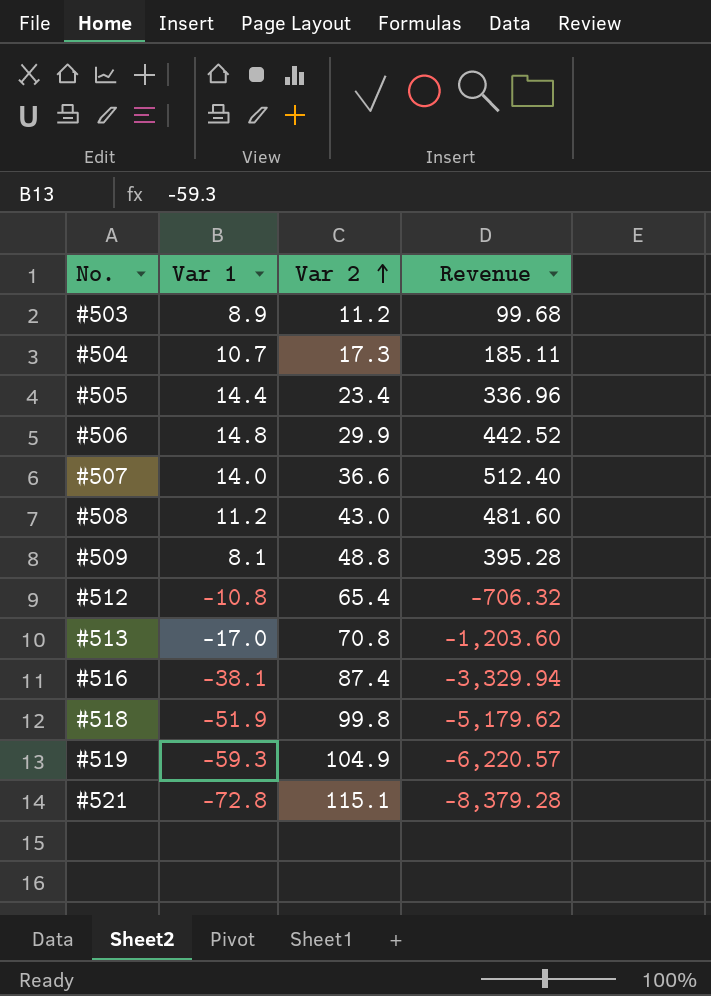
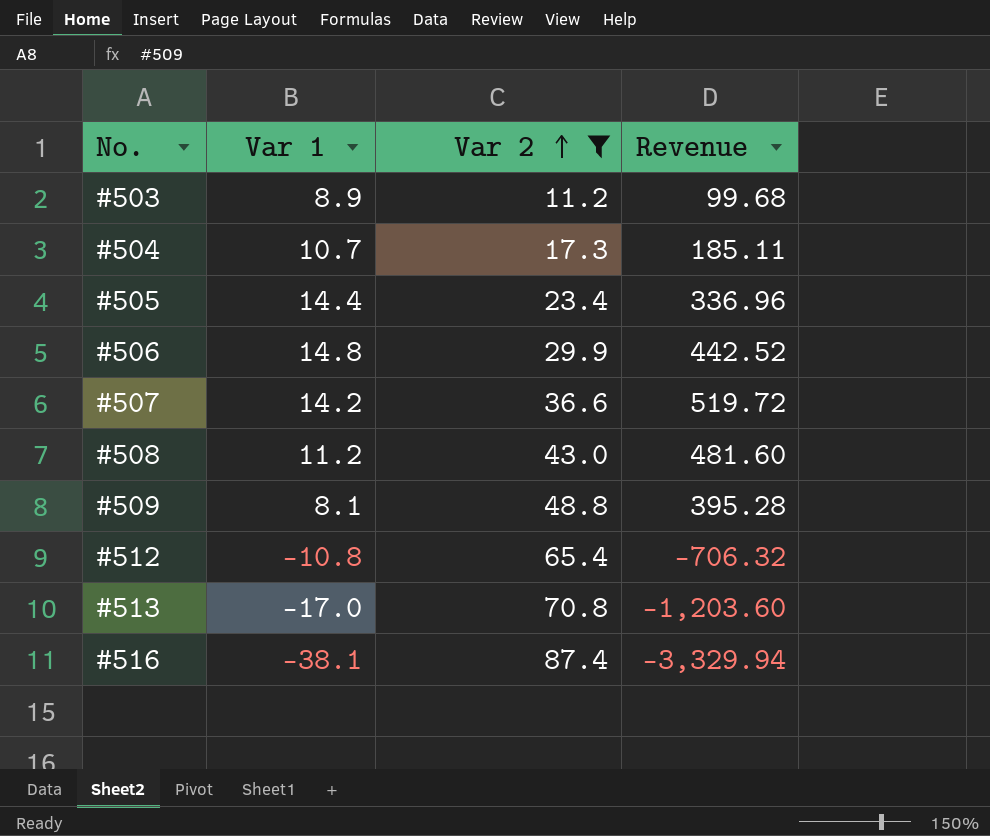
filter: none -> Var 2 <= 87.4
#507 | Var 1: 14.0 -> 14.2
#507 | Revenue: 512.40 -> 519.72

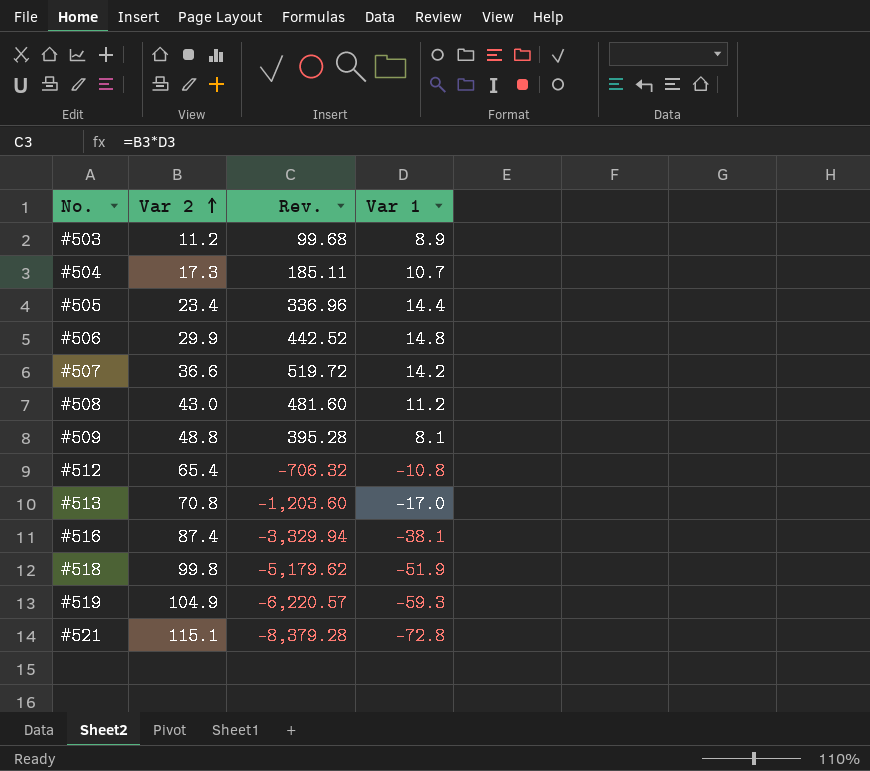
filter: Var 2 <= 87.4 -> none
column name: Revenue -> Rev.
column Var 1 | position: 2 -> 4

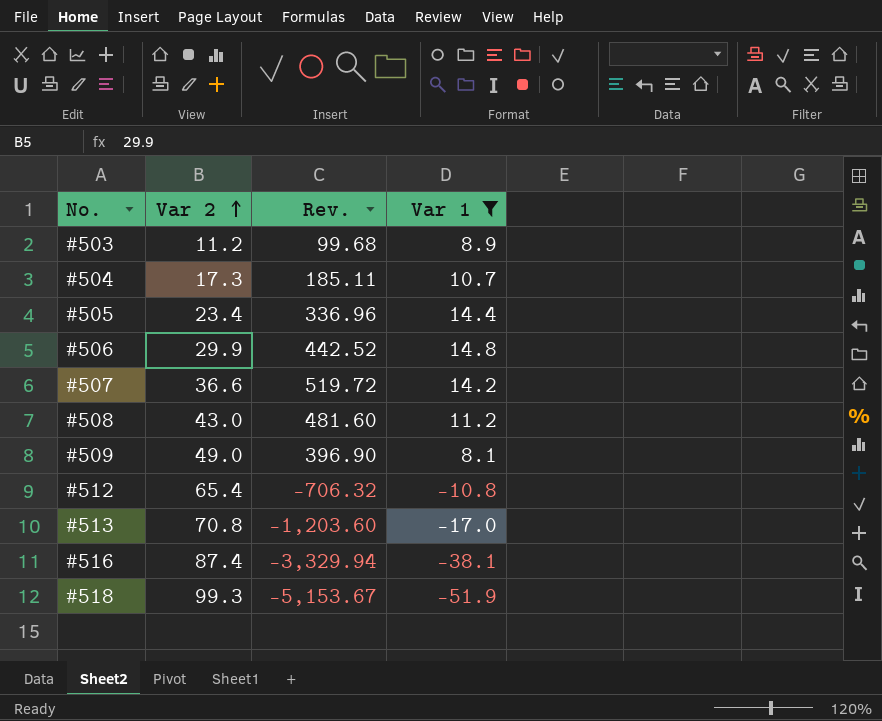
filter: none -> Var 1 >= -51.9
#509 | Var 2: 48.8 -> 49.0
#509 | Rev.: 395.28 -> 396.90
#518 | Var 2: 99.8 -> 99.3
#518 | Rev.: -5,179.62 -> -5,153.67

